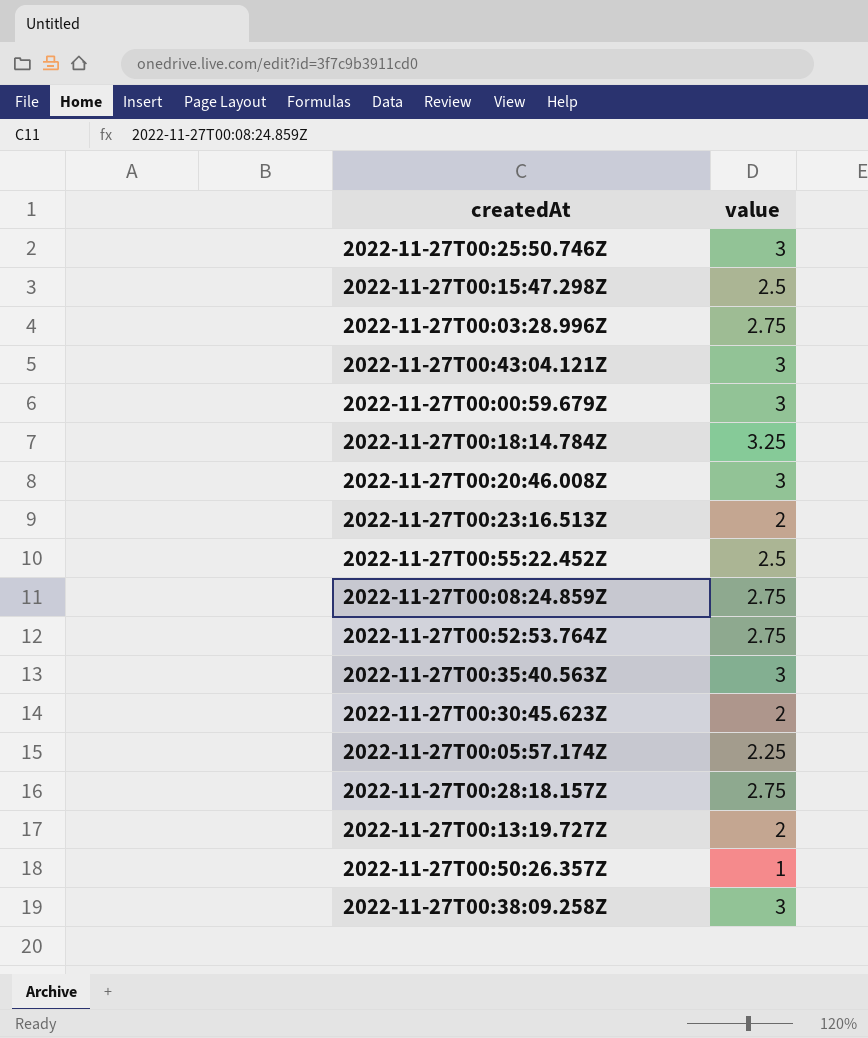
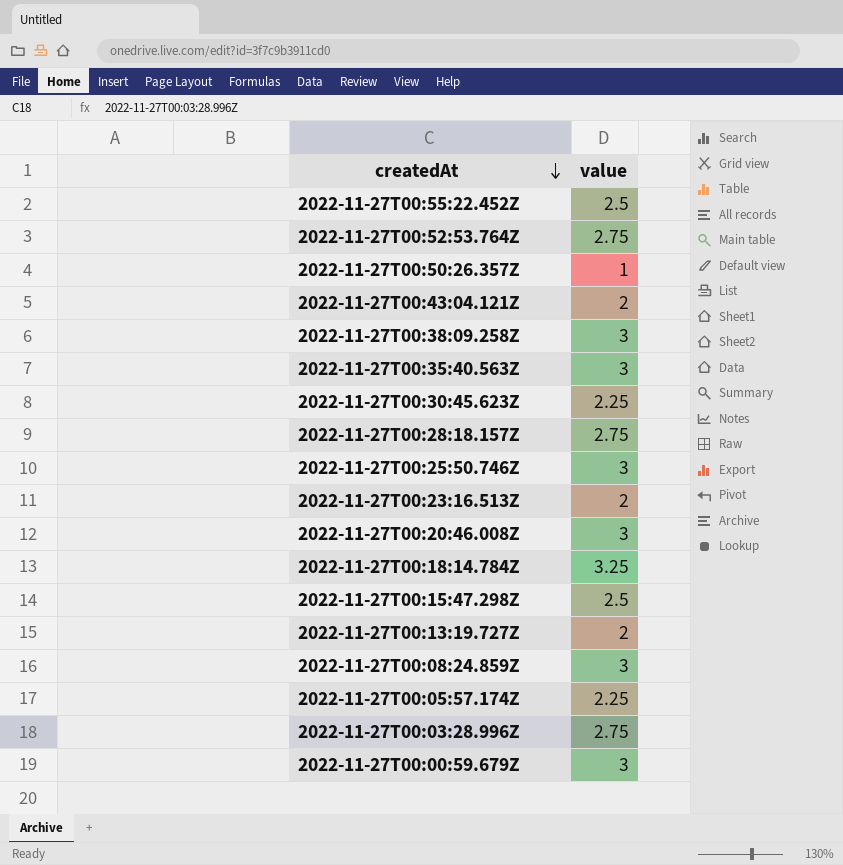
row order: none -> createdAt descending
2022-11-27T00:43:04.121Z | value: 3 -> 2
2022-11-27T00:30:45.623Z | value: 2 -> 2.25
2022-11-27T00:08:24.859Z | value: 2.75 -> 3

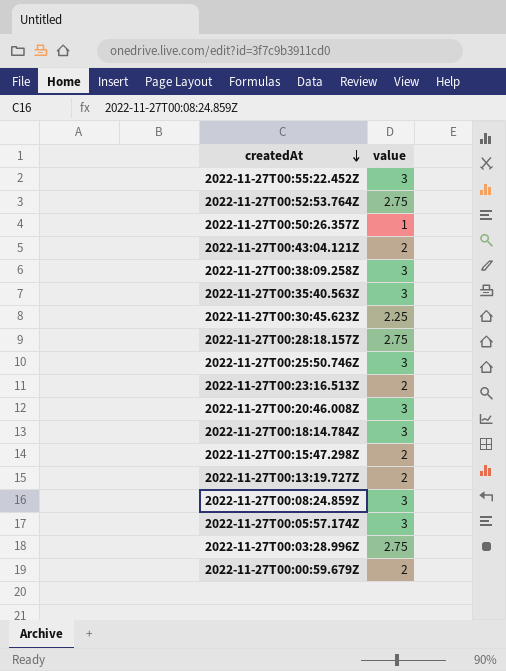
2022-11-27T00:55:22.452Z | value: 2.5 -> 3
2022-11-27T00:18:14.784Z | value: 3.25 -> 3
2022-11-27T00:15:47.298Z | value: 2.5 -> 2
2022-11-27T00:05:57.174Z | value: 2.25 -> 3
2022-11-27T00:00:59.679Z | value: 3 -> 2

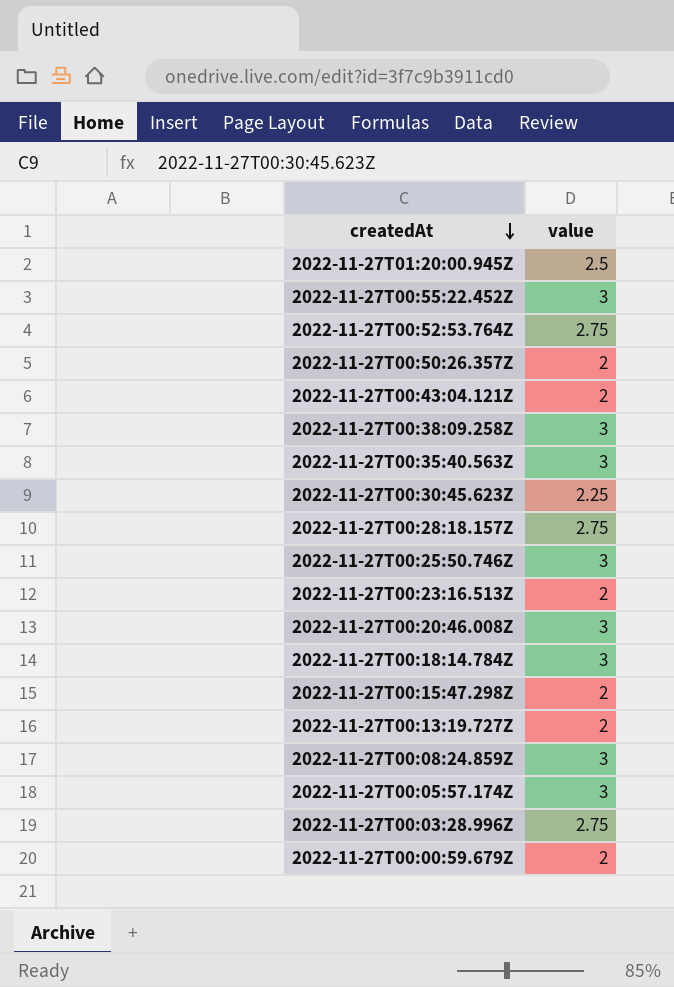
row 2022-11-27T01:20:00.945Z: none -> 2.5
2022-11-27T00:50:26.357Z | value: 1 -> 2

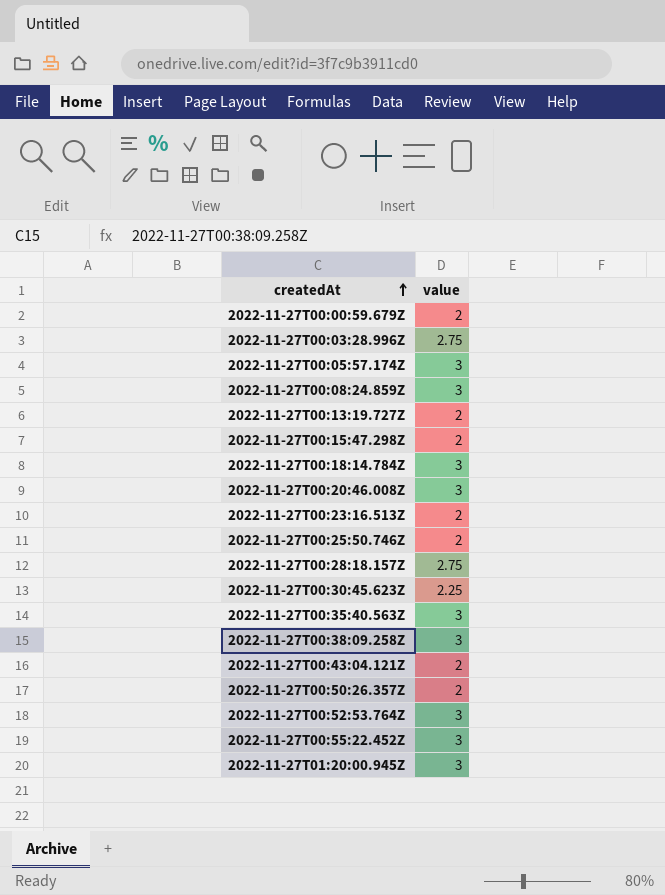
row order: createdAt descending -> createdAt ascending
2022-11-27T00:25:50.746Z | value: 3 -> 2
2022-11-27T00:52:53.764Z | value: 2.75 -> 3
2022-11-27T01:20:00.945Z | value: 2.5 -> 3

